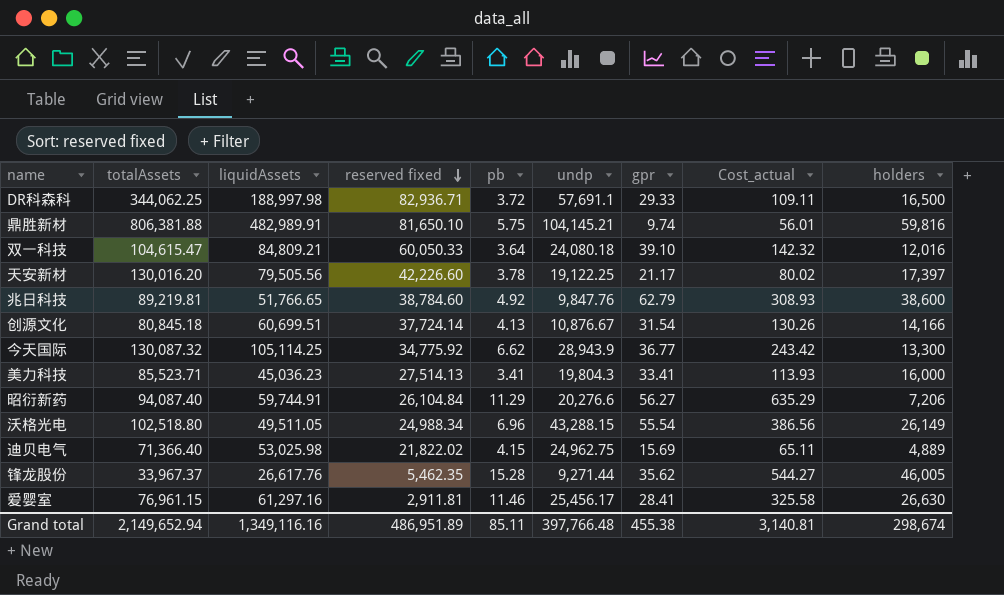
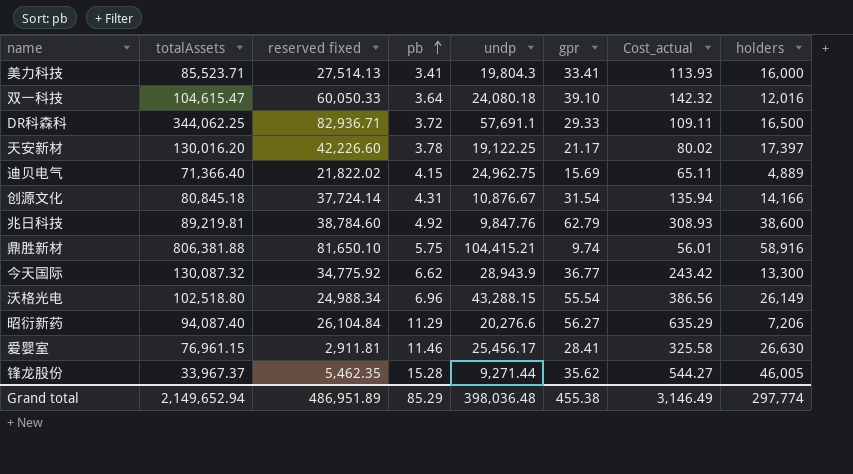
row order: reserved fixed descending -> pb ascending
column liquidAssets | position: 3 -> none
创源文化 | pb: 4.13 -> 4.31
创源文化 | Cost_actual: 130.26 -> 135.94
鼎胜新材 | undp: 104,145.21 -> 104,415.21
鼎胜新材 | holders: 59,816 -> 58,916
Grand total | pb: 85.11 -> 85.29
Grand total | undp: 397,766.48 -> 398,036.48
Grand total | Cost_actual: 3,140.81 -> 3,146.49
Grand total | holders: 298,674 -> 297,774

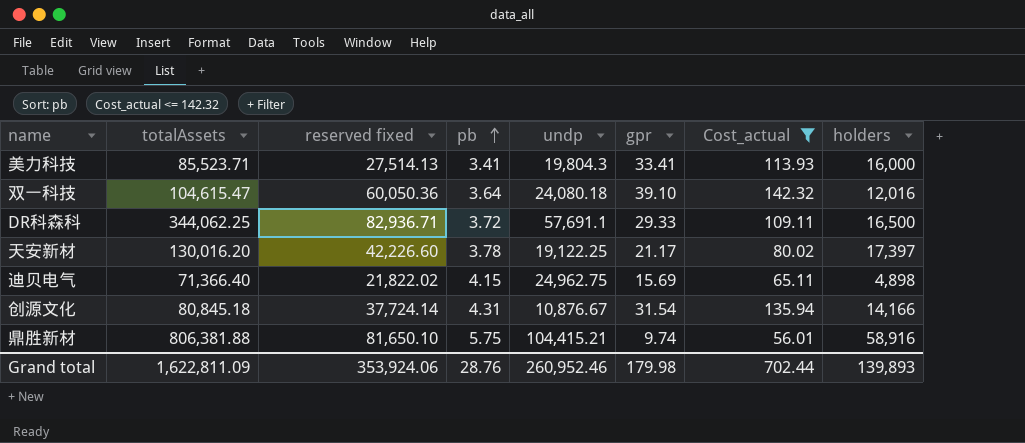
filter: none -> Cost_actual <= 142.32
双一科技 | reserved fixed: 60,050.33 -> 60,050.36
迪贝电气 | holders: 4,889 -> 4,898
Grand total | totalAssets: 2,149,652.94 -> 1,622,811.09
Grand total | reserved fixed: 486,951.89 -> 353,924.06
Grand total | pb: 85.29 -> 28.76
Grand total | undp: 398,036.48 -> 260,952.46
Grand total | gpr: 455.38 -> 179.98
Grand total | Cost_actual: 3,146.49 -> 702.44
Grand total | holders: 297,774 -> 139,893

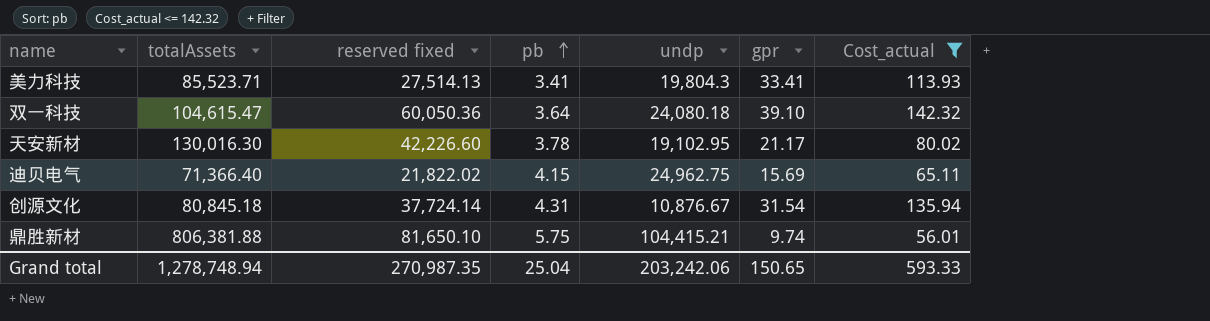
column holders | position: 8 -> none
row DR科森科: 344,062.25 | 82,936.71 | 3.72 | 57,691.1 | 29.33 | 109.11 | 16,500 -> none
天安新材 | totalAssets: 130,016.20 -> 130,016.30
天安新材 | undp: 19,122.25 -> 19,102.95
Grand total | totalAssets: 1,622,811.09 -> 1,278,748.94
Grand total | reserved fixed: 353,924.06 -> 270,987.35
Grand total | pb: 28.76 -> 25.04
Grand total | undp: 260,952.46 -> 203,242.06
Grand total | gpr: 179.98 -> 150.65
Grand total | Cost_actual: 702.44 -> 593.33

